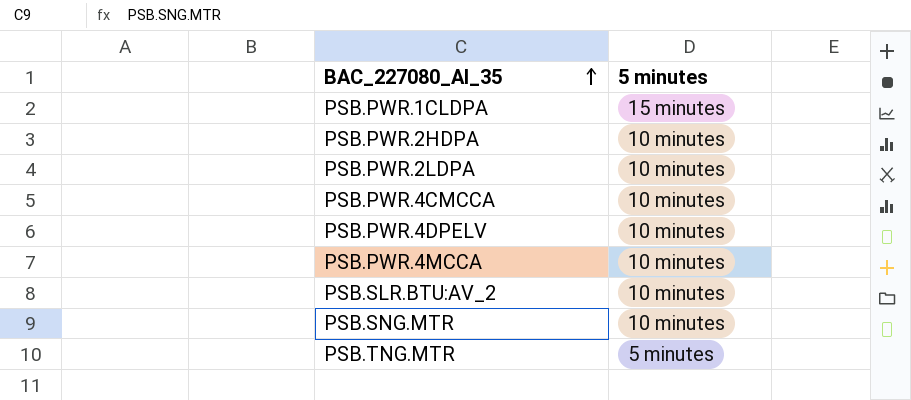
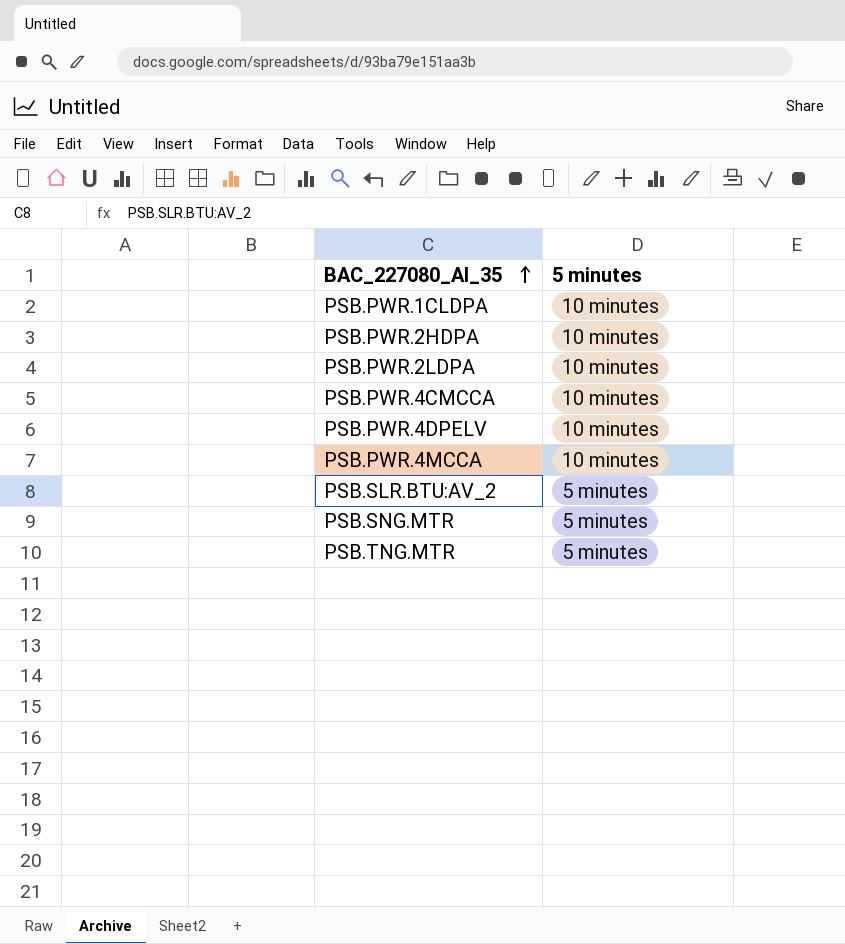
PSB.PWR.1CLDPA | 5 minutes: 15 minutes -> 10 minutes
PSB.SLR.BTU:AV_2 | 5 minutes: 10 minutes -> 5 minutes
PSB.SNG.MTR | 5 minutes: 10 minutes -> 5 minutes

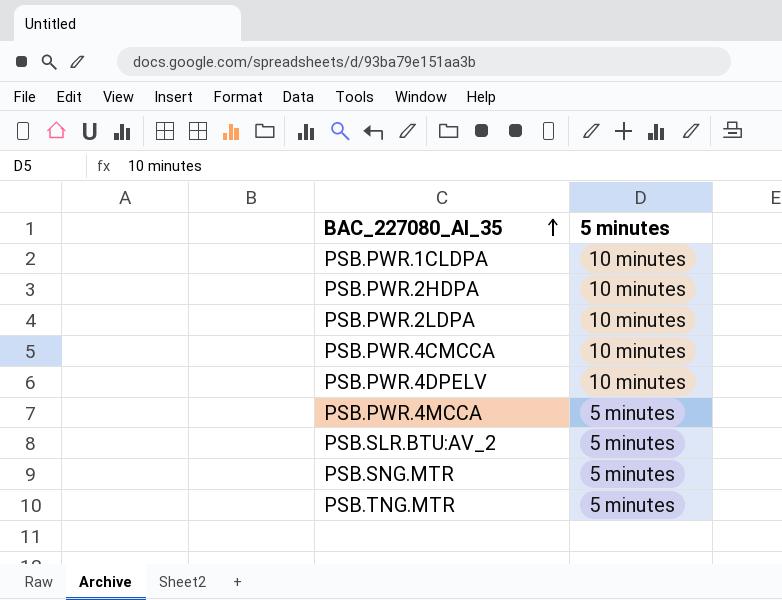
PSB.PWR.4MCCA | 5 minutes: 10 minutes -> 5 minutes

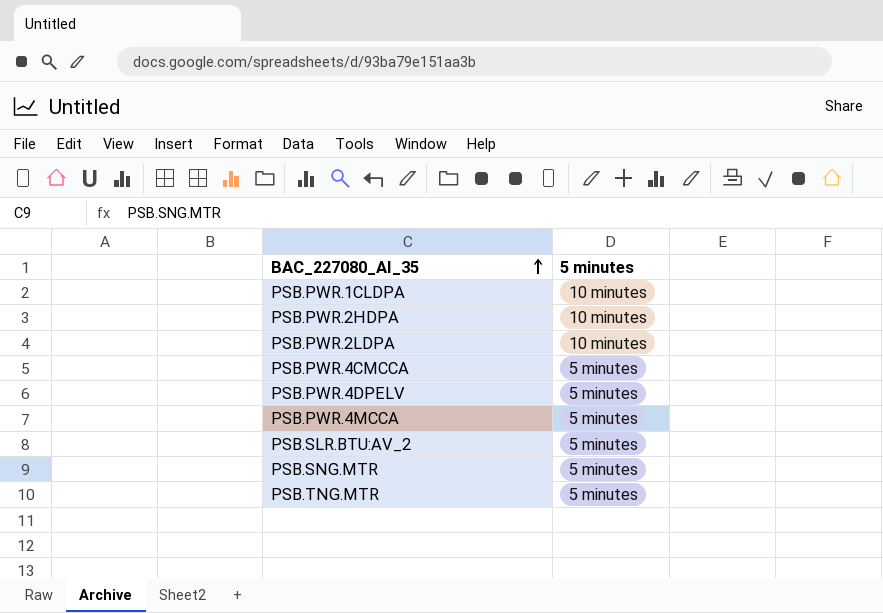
PSB.PWR.4CMCCA | 5 minutes: 10 minutes -> 5 minutes
PSB.PWR.4DPELV | 5 minutes: 10 minutes -> 5 minutes

